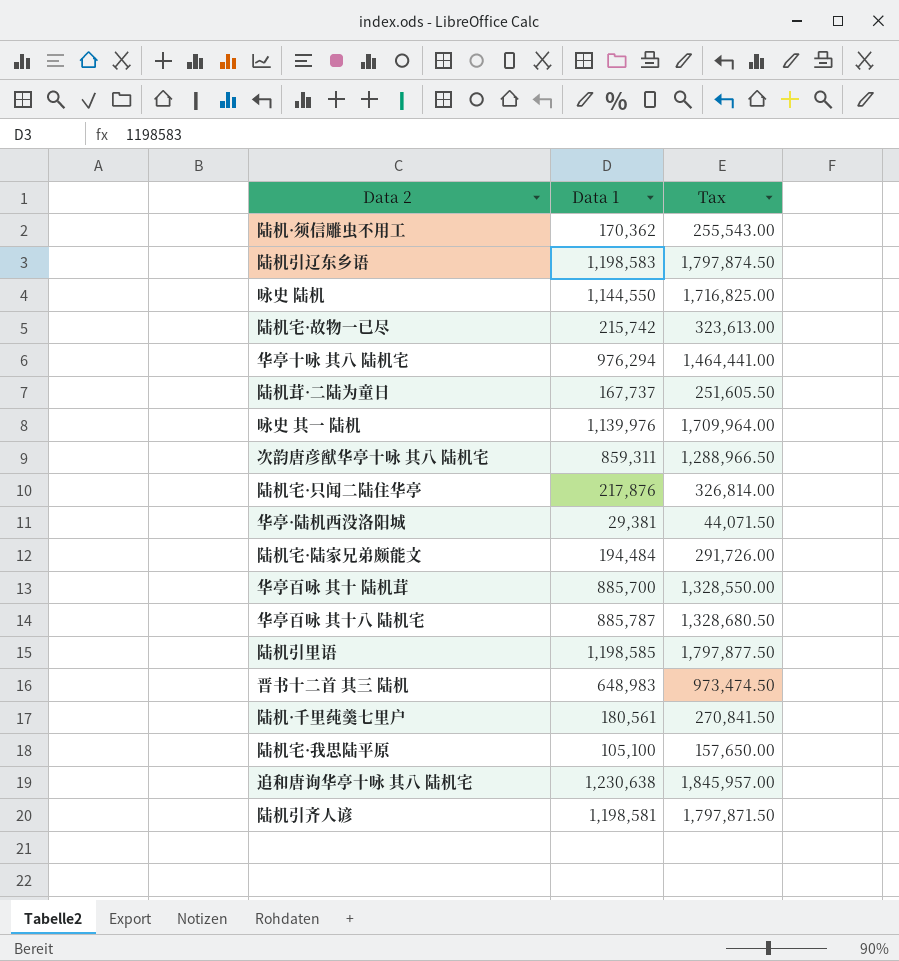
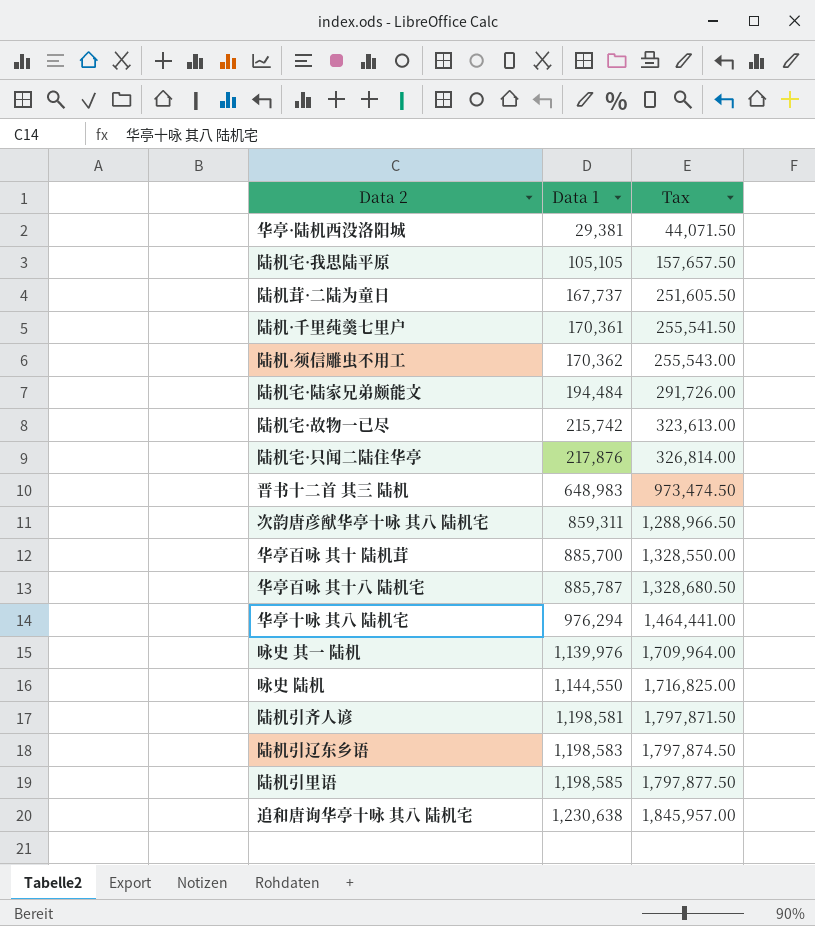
row order: none -> Data 1 ascending
陆机宅·我思陆平原 | Data 1: 105,100 -> 105,105
陆机宅·我思陆平原 | Tax: 157,650.00 -> 157,657.50
陆机·千里莼羹七里户 | Data 1: 180,561 -> 170,361
陆机·千里莼羹七里户 | Tax: 270,841.50 -> 255,541.50

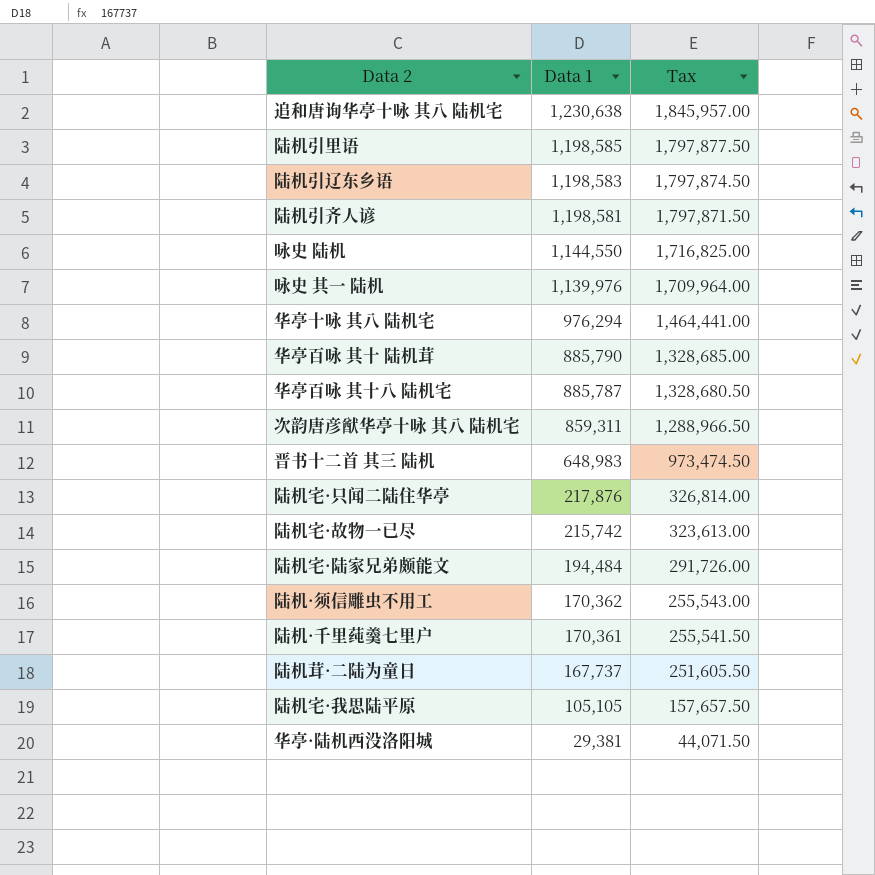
row order: Data 1 ascending -> Data 1 descending
华亭百咏 其十 陆机茸 | Data 1: 885,700 -> 885,790
华亭百咏 其十 陆机茸 | Tax: 1,328,550.00 -> 1,328,685.00

